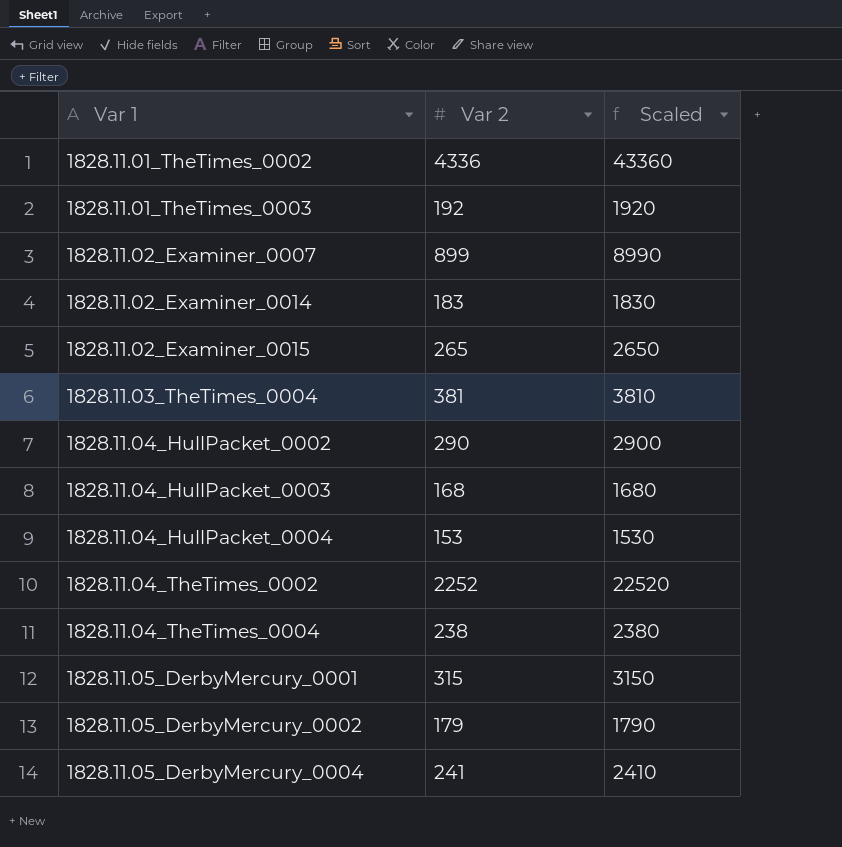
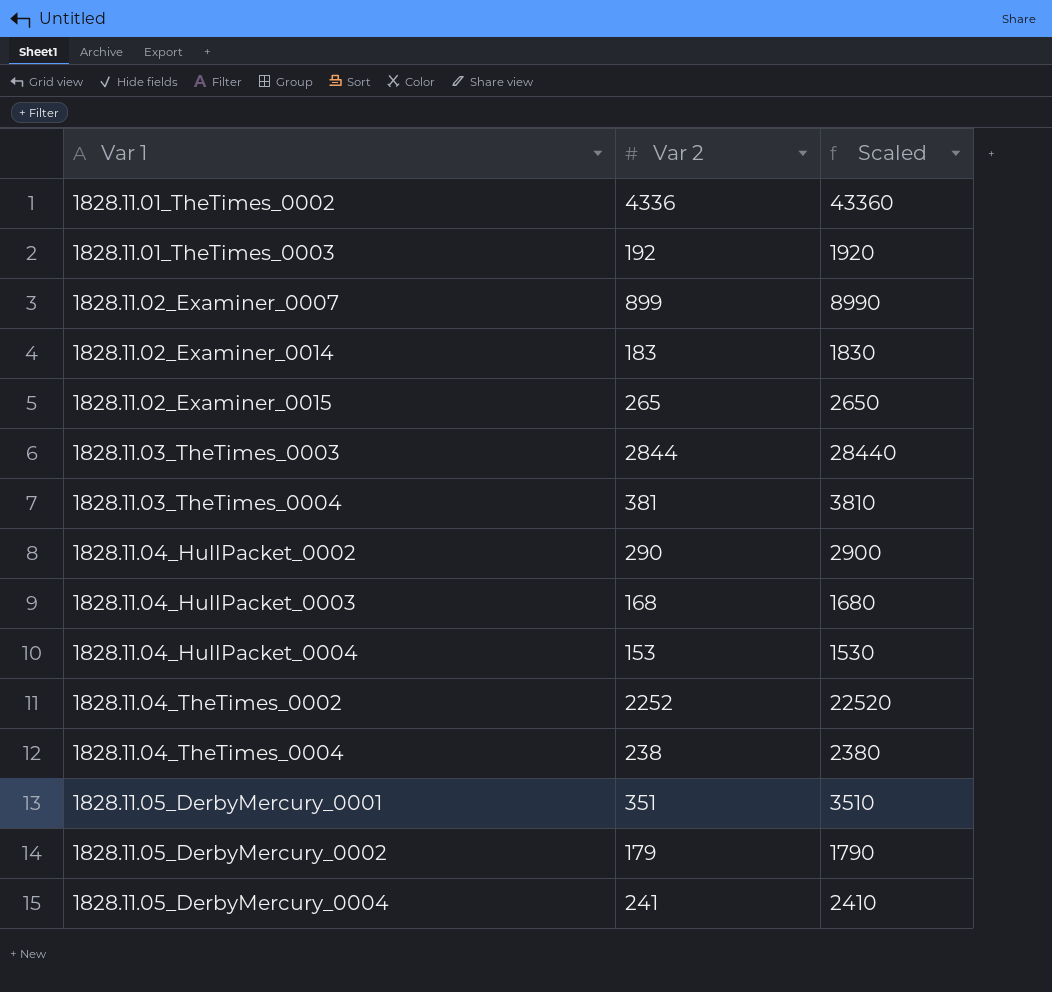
row 1828.11.03_TheTimes_0003: none -> 2844 | 28440
1828.11.05_DerbyMercury_0001 | Var 2: 315 -> 351
1828.11.05_DerbyMercury_0001 | Scaled: 3150 -> 3510

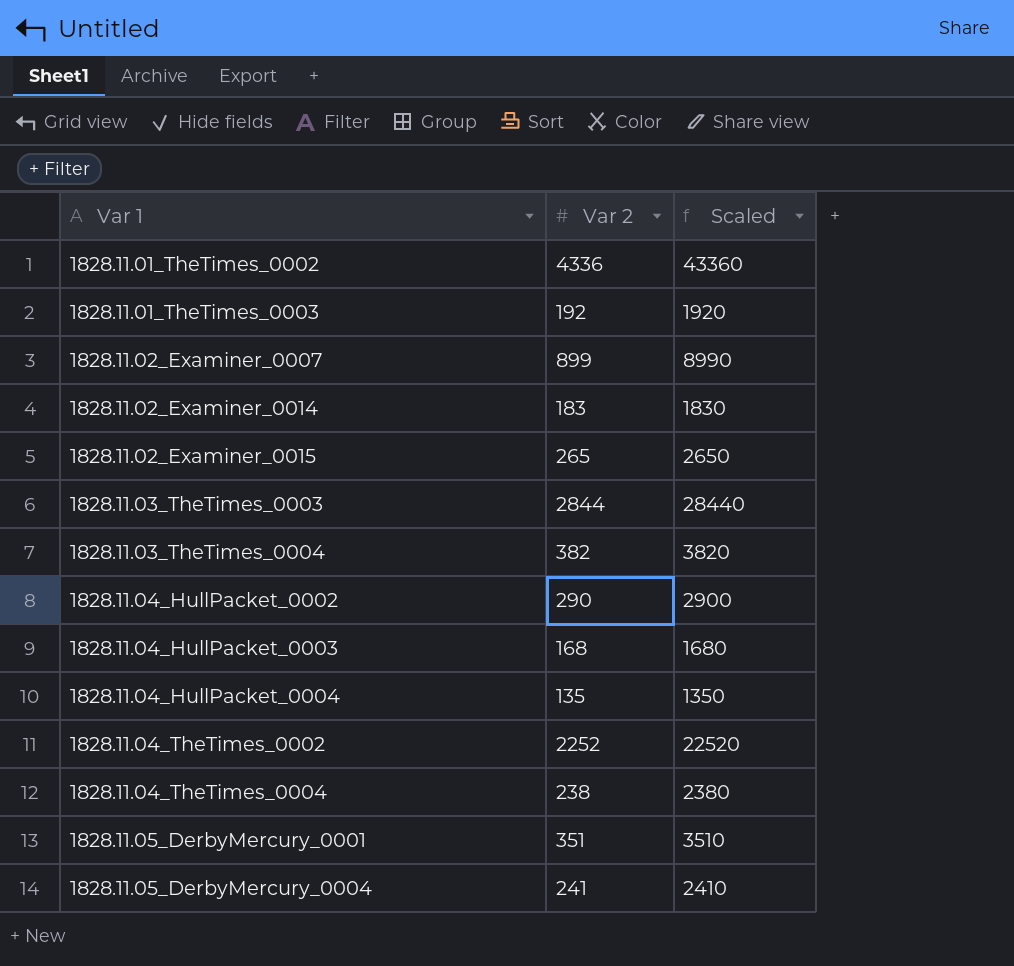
row 1828.11.05_DerbyMercury_0002: 179 | 1790 -> none
1828.11.03_TheTimes_0004 | Var 2: 381 -> 382
1828.11.03_TheTimes_0004 | Scaled: 3810 -> 3820
1828.11.04_HullPacket_0004 | Var 2: 153 -> 135
1828.11.04_HullPacket_0004 | Scaled: 1530 -> 1350

